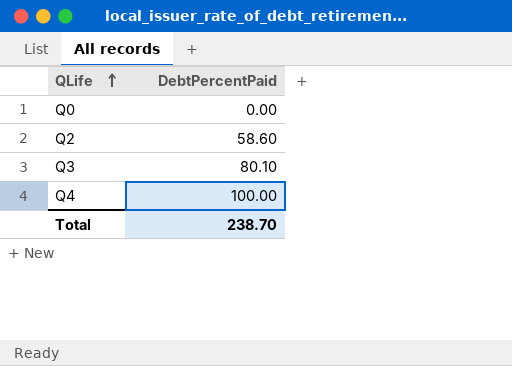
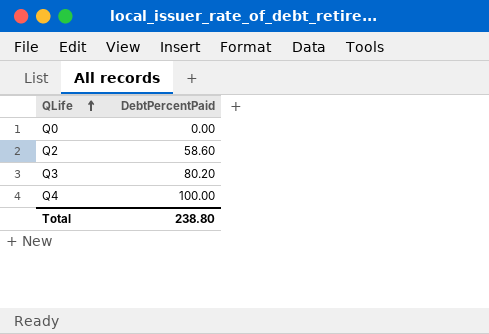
Q3 | DebtPercentPaid: 80.10 -> 80.20
Total | DebtPercentPaid: 238.70 -> 238.80

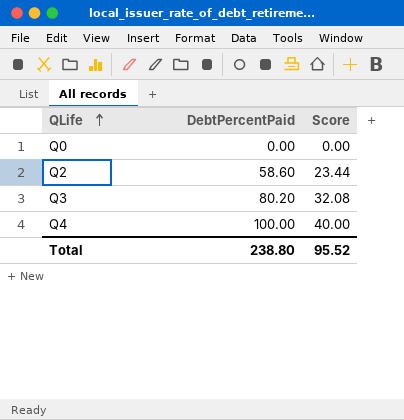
column Score | formula: none -> [DebtPercentPaid] * 0.4

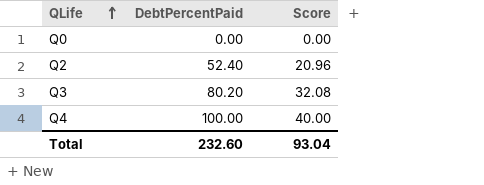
Q2 | DebtPercentPaid: 58.60 -> 52.40
Q2 | Score: 23.44 -> 20.96
Total | DebtPercentPaid: 238.80 -> 232.60
Total | Score: 95.52 -> 93.04

